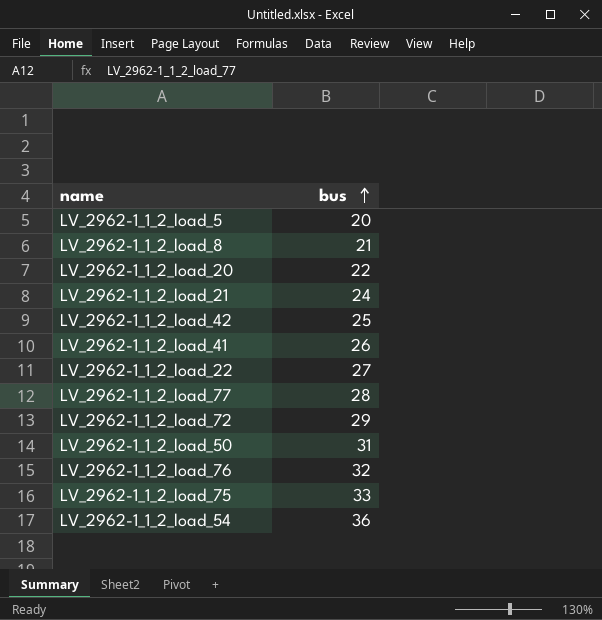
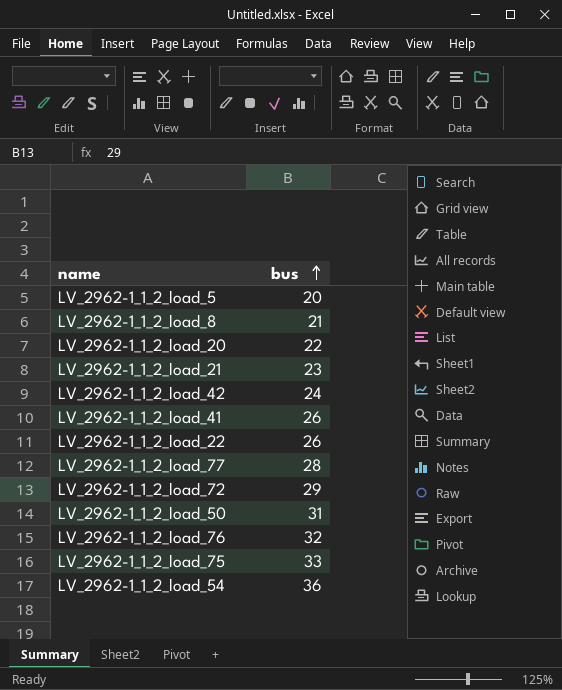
LV_2962-1_1_2_load_21 | bus: 24 -> 23
LV_2962-1_1_2_load_42 | bus: 25 -> 24
LV_2962-1_1_2_load_22 | bus: 27 -> 26

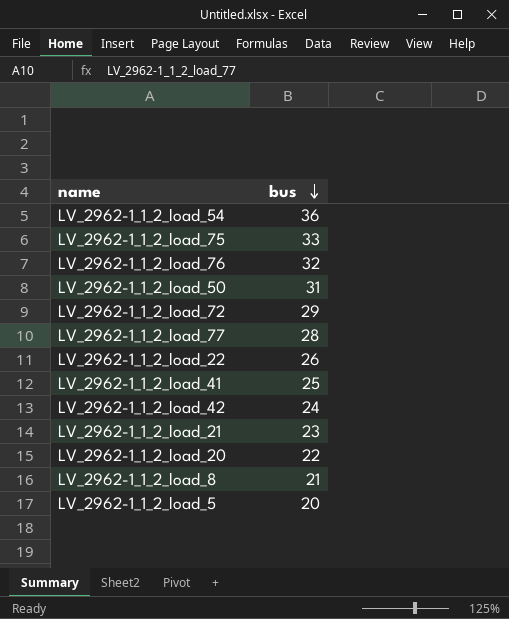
row order: bus ascending -> bus descending
LV_2962-1_1_2_load_41 | bus: 26 -> 25

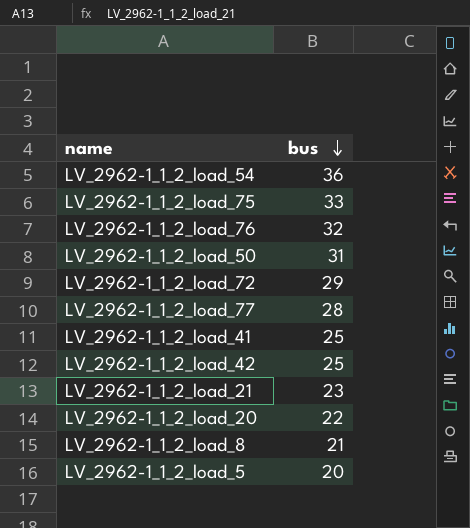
row LV_2962-1_1_2_load_22: 26 -> none
LV_2962-1_1_2_load_42 | bus: 24 -> 25

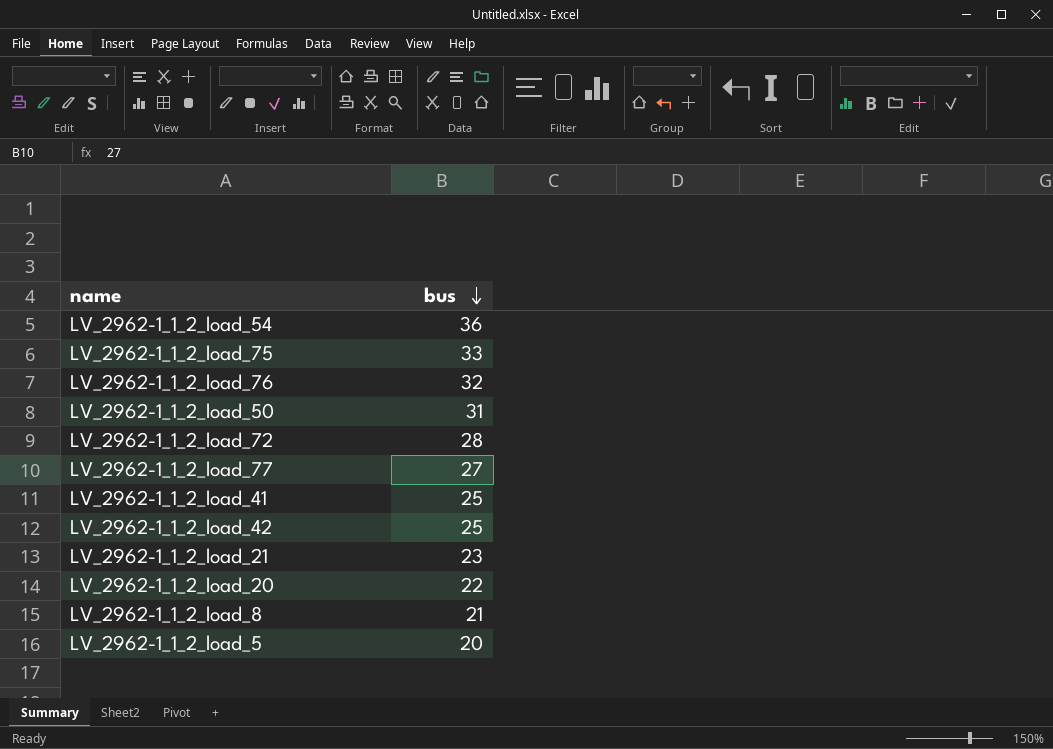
LV_2962-1_1_2_load_72 | bus: 29 -> 28
LV_2962-1_1_2_load_77 | bus: 28 -> 27

